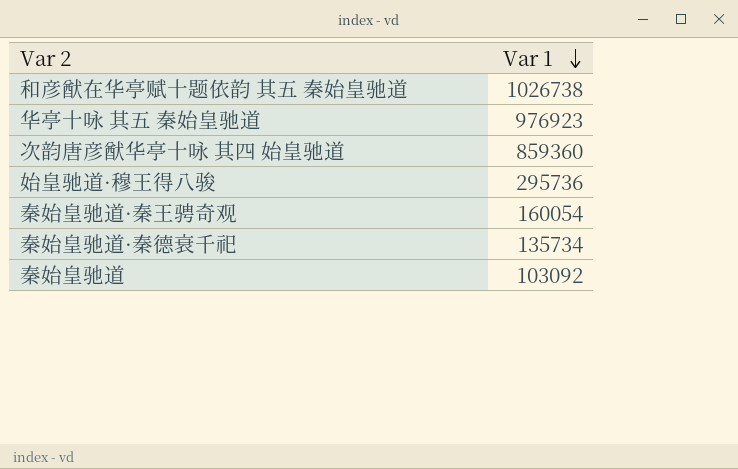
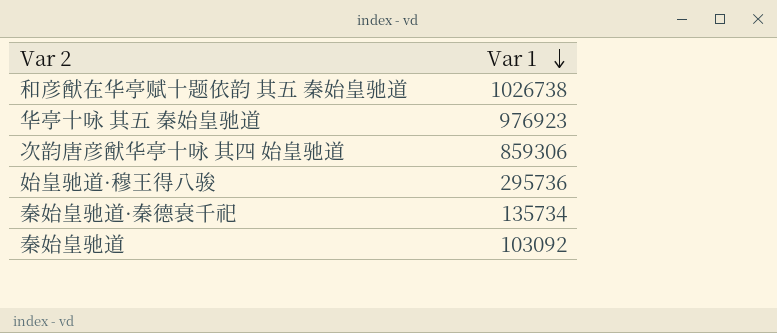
row 秦始皇驰道·秦王骋奇观: 160054 -> none
次韵唐彦猷华亭十咏 其四 始皇驰道 | Var 1: 859360 -> 859306

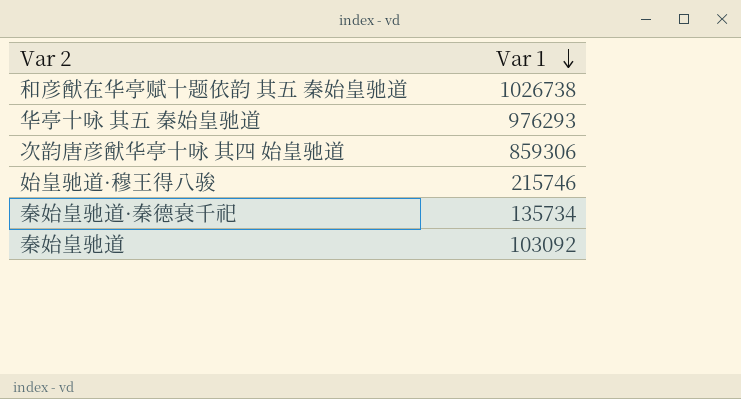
华亭十咏 其五 秦始皇驰道 | Var 1: 976923 -> 976293
始皇驰道·穆王得八骏 | Var 1: 295736 -> 215746

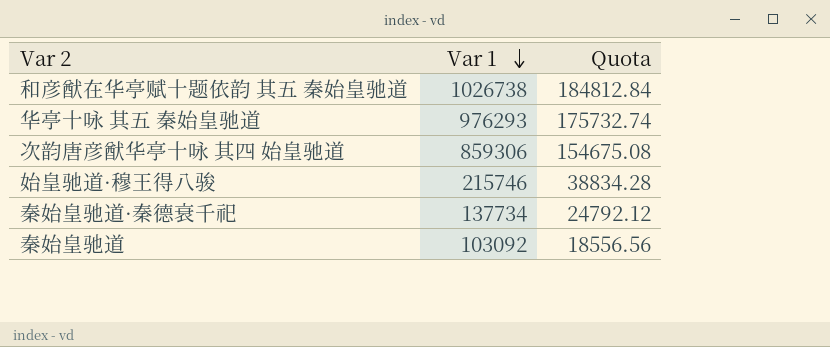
column Quota | formula: none -> [Var 1] * 0.18
秦始皇驰道·秦德衰千祀 | Var 1: 135734 -> 137734

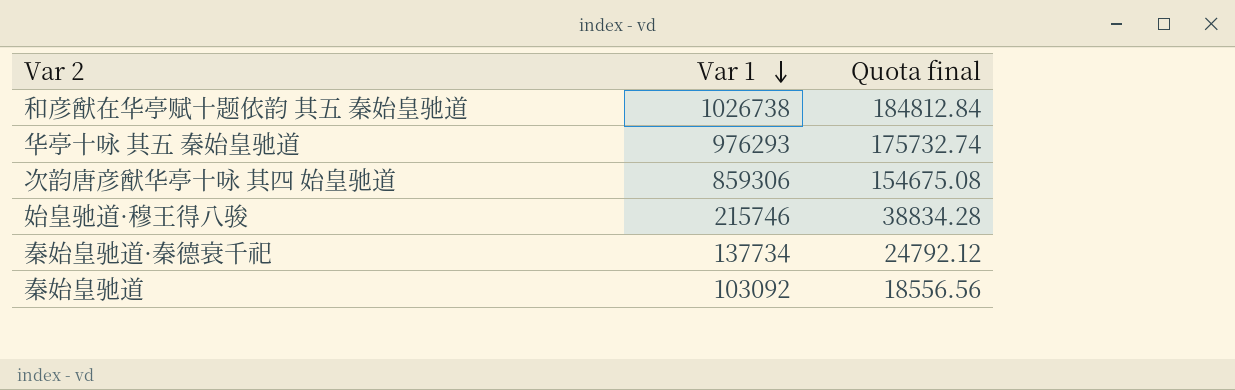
column name: Quota -> Quota final

